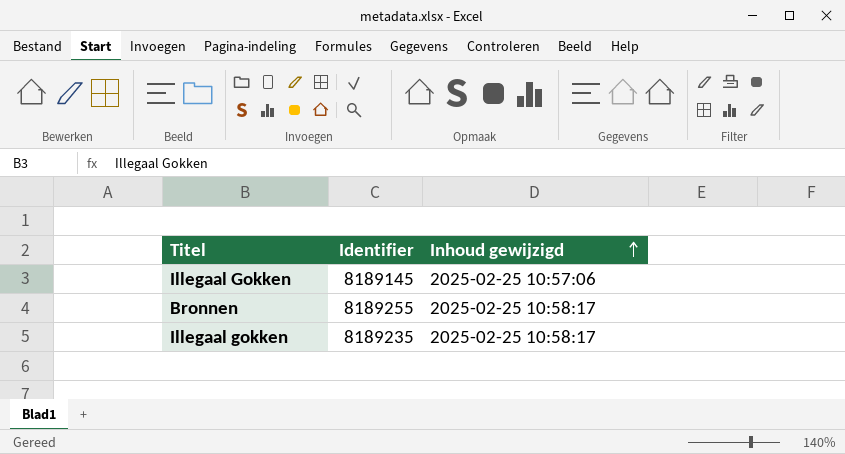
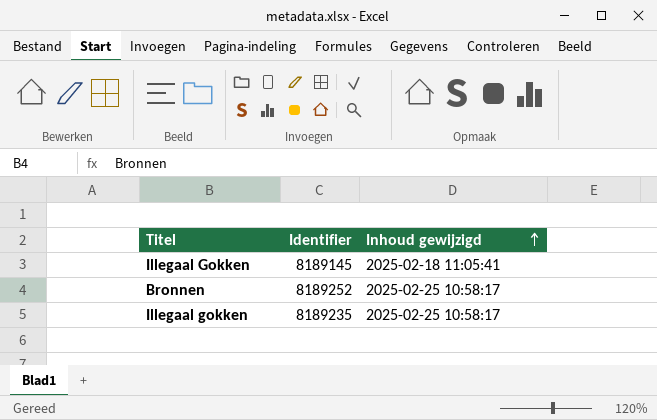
Illegaal Gokken | Inhoud gewijzigd: 2025-02-25 10:57:06 -> 2025-02-18 11:05:41
Bronnen | Identifier: 8189255 -> 8189252

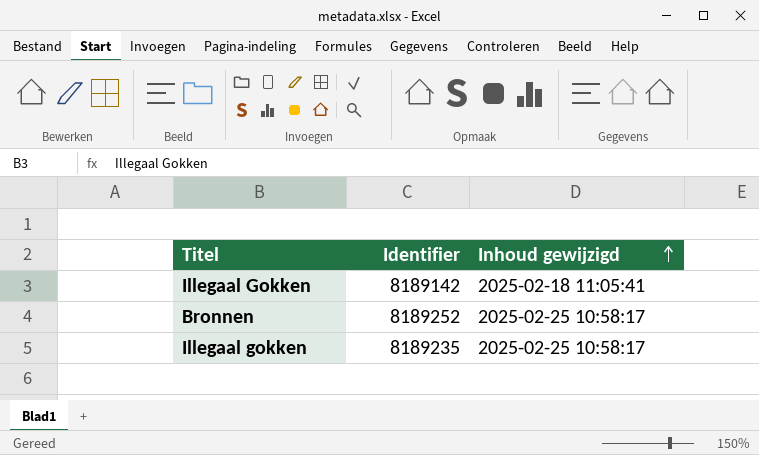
Illegaal Gokken | Identifier: 8189145 -> 8189142

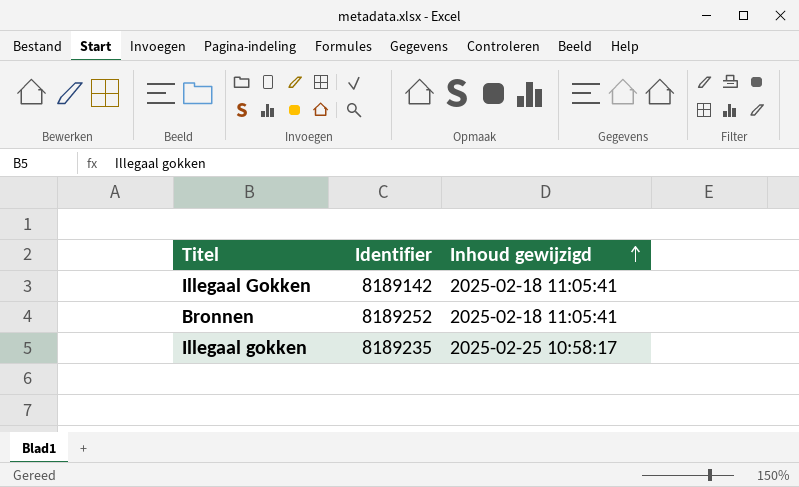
Bronnen | Inhoud gewijzigd: 2025-02-25 10:58:17 -> 2025-02-18 11:05:41

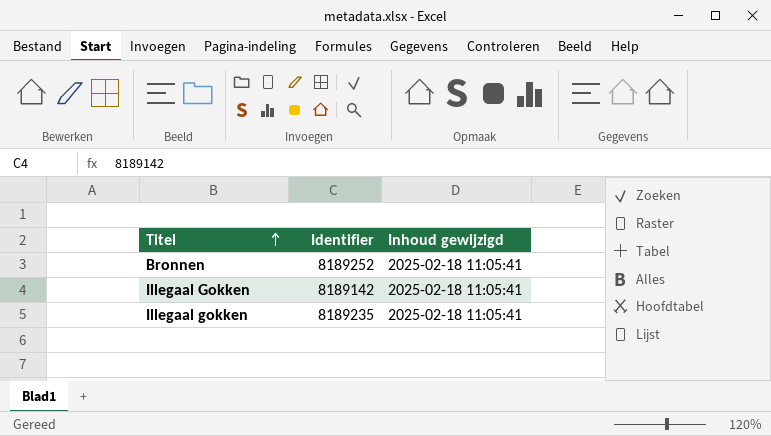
row order: Inhoud gewijzigd ascending -> Titel ascending
Illegaal gokken | Inhoud gewijzigd: 2025-02-25 10:58:17 -> 2025-02-18 11:05:41

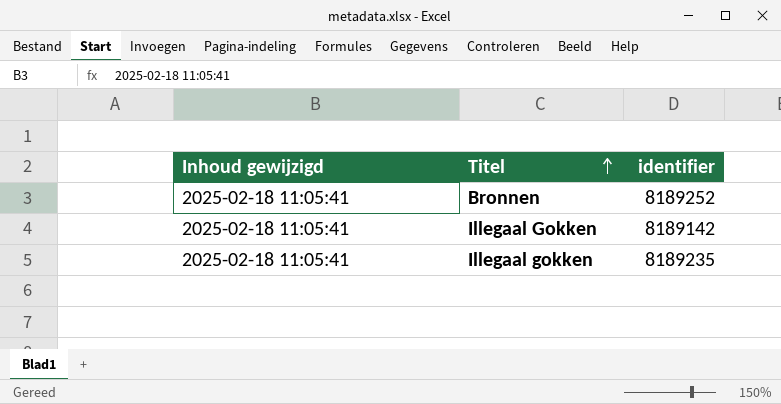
column Inhoud gewijzigd | position: 3 -> 1
column name: Identifier -> identifier

